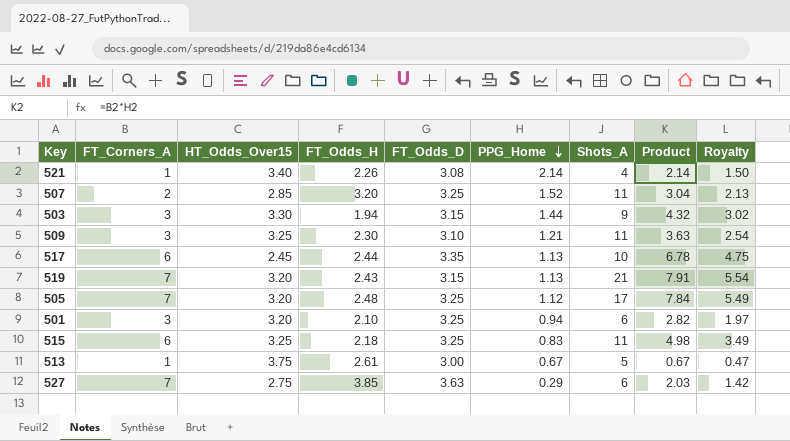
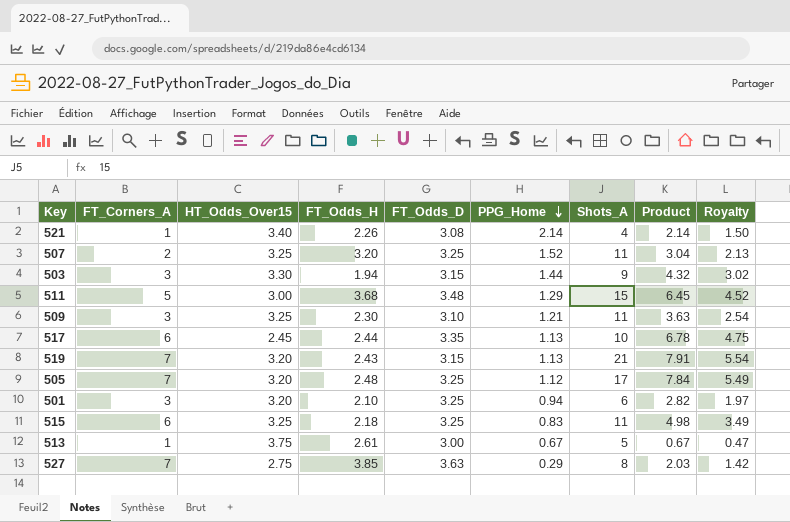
507 | HT_Odds_Over15: 2.85 -> 3.25
row 511: none -> 5 | 3.00 | 3.68 | 3.48 | 1.29 | 15 | 6.45 | 4.52
527 | Shots_A: 6 -> 8

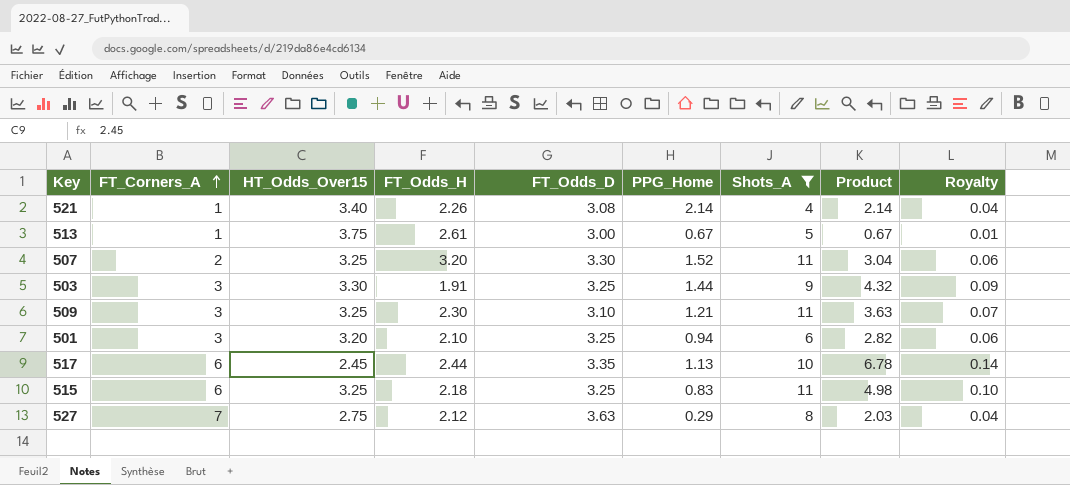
filter: none -> Shots_A <= 11
row order: PPG_Home descending -> FT_Corners_A ascending
column Royalty | formula: [Product] * 0.7 -> [Product] * 0.02
507 | FT_Odds_D: 3.25 -> 3.30
503 | FT_Odds_H: 1.94 -> 1.91
503 | FT_Odds_D: 3.15 -> 3.25
527 | FT_Odds_H: 3.85 -> 2.12

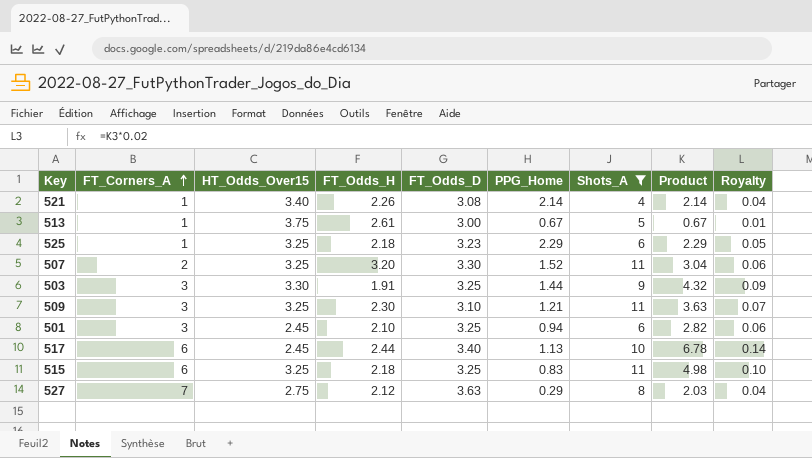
row 525: none -> 1 | 3.25 | 2.18 | 3.23 | 2.29 | 6 | 2.29 | 0.05
501 | HT_Odds_Over15: 3.20 -> 2.45
517 | FT_Odds_D: 3.35 -> 3.40

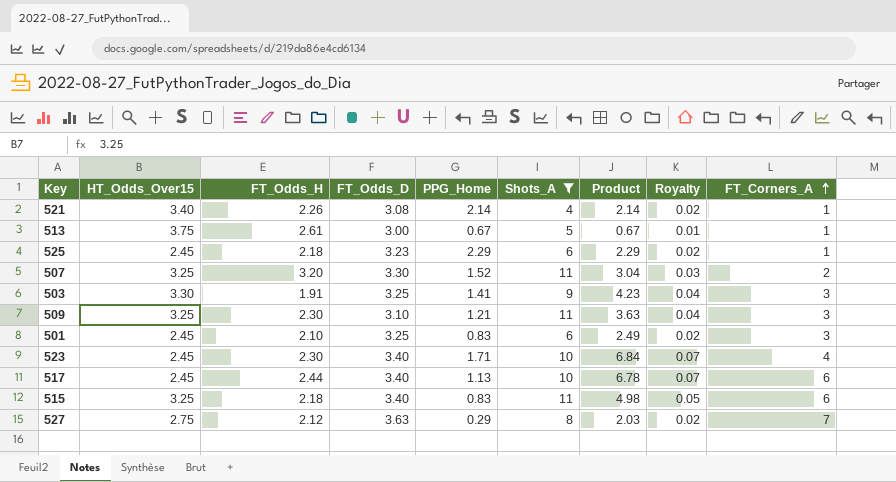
column Royalty | formula: [Product] * 0.02 -> [Product] * 0.01
column FT_Corners_A | position: 2 -> 9
525 | HT_Odds_Over15: 3.25 -> 2.45
503 | PPG_Home: 1.44 -> 1.41
503 | Product: 4.32 -> 4.23
501 | PPG_Home: 0.94 -> 0.83
501 | Product: 2.82 -> 2.49
row 523: none -> 2.45 | 2.30 | 3.40 | 1.71 | 10 | 6.84 | 0.07 | 4
515 | FT_Odds_D: 3.25 -> 3.40

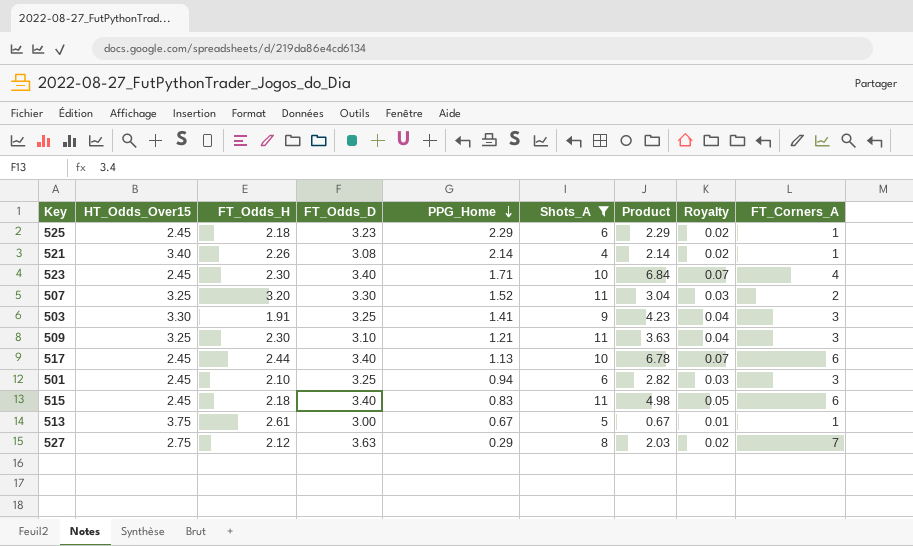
row order: FT_Corners_A ascending -> PPG_Home descending
501 | PPG_Home: 0.83 -> 0.94
501 | Product: 2.49 -> 2.82
501 | Royalty: 0.02 -> 0.03
515 | HT_Odds_Over15: 3.25 -> 2.45

